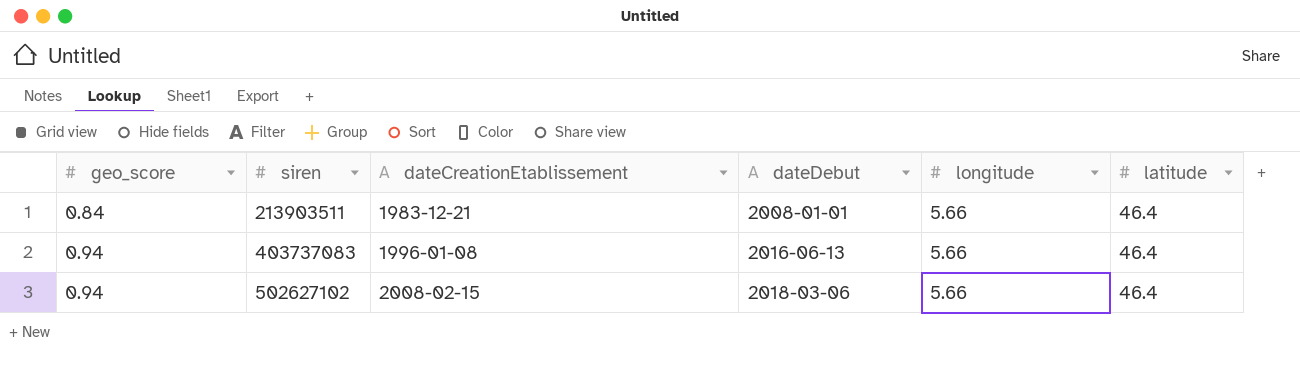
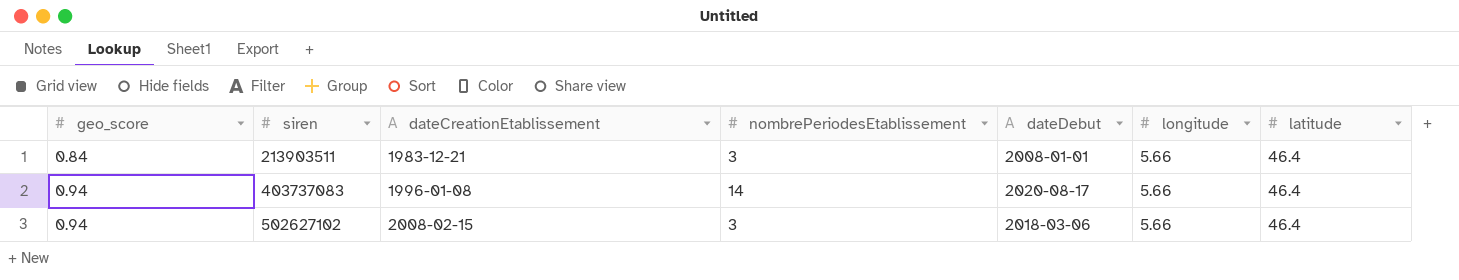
column nombrePeriodesEtablissement | position: none -> 4
403737083 | dateDebut: 2016-06-13 -> 2020-08-17

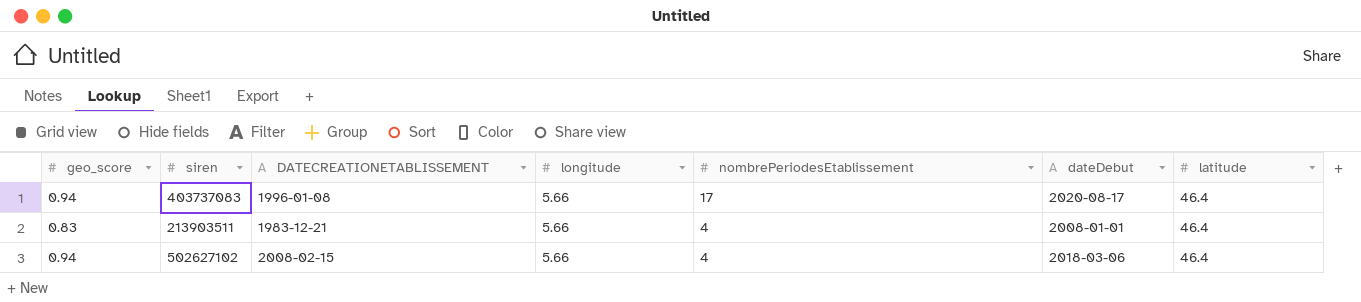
row order: geo_score ascending -> nombrePeriodesEtablissement descending
column name: dateCreationEtablissement -> DATECREATIONETABLISSEMENT
column longitude | position: 6 -> 4
403737083 | nombrePeriodesEtablissement: 14 -> 17
213903511 | geo_score: 0.84 -> 0.83
213903511 | nombrePeriodesEtablissement: 3 -> 4
502627102 | nombrePeriodesEtablissement: 3 -> 4

